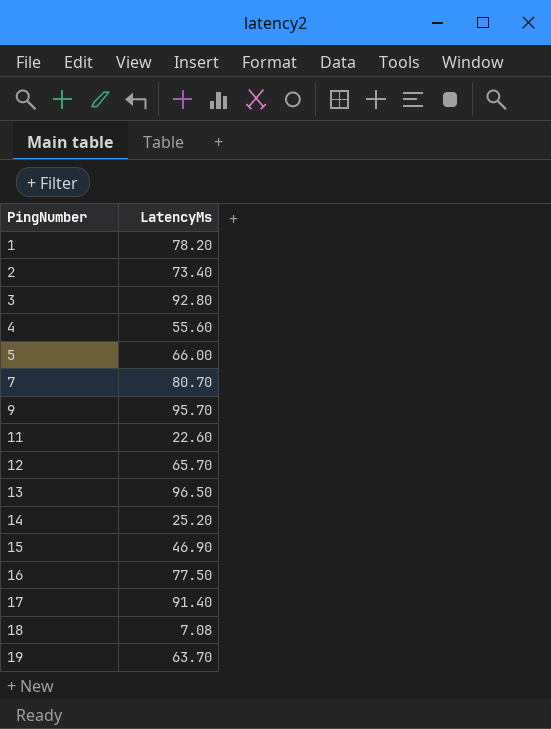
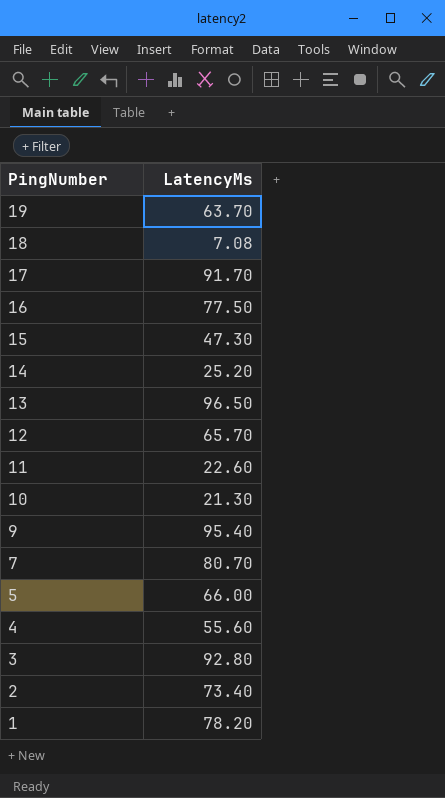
row order: PingNumber ascending -> PingNumber descending
17 | LatencyMs: 91.40 -> 91.70
15 | LatencyMs: 46.90 -> 47.30
row 10: none -> 21.30
9 | LatencyMs: 95.70 -> 95.40

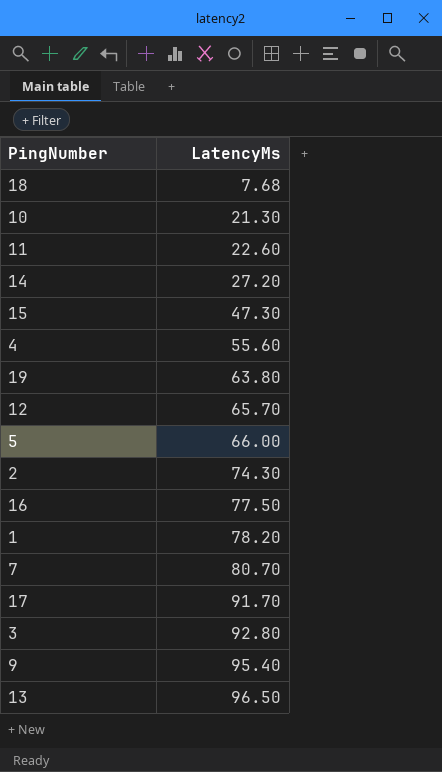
row order: PingNumber descending -> LatencyMs ascending
18 | LatencyMs: 7.08 -> 7.68
14 | LatencyMs: 25.20 -> 27.20
19 | LatencyMs: 63.70 -> 63.80
2 | LatencyMs: 73.40 -> 74.30

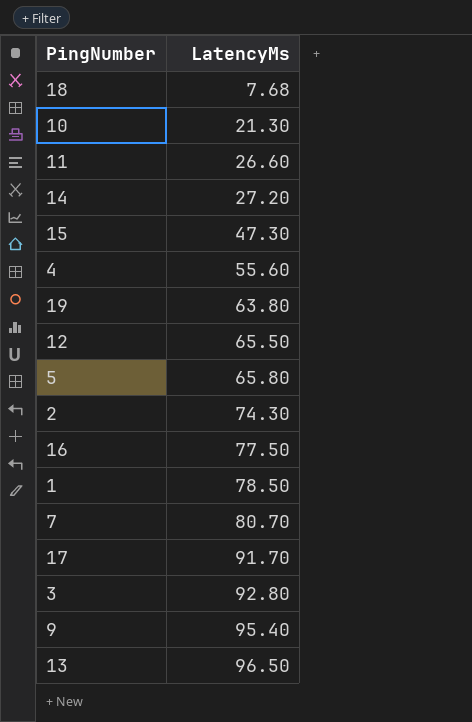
11 | LatencyMs: 22.60 -> 26.60
12 | LatencyMs: 65.70 -> 65.50
5 | LatencyMs: 66.00 -> 65.80
1 | LatencyMs: 78.20 -> 78.50

